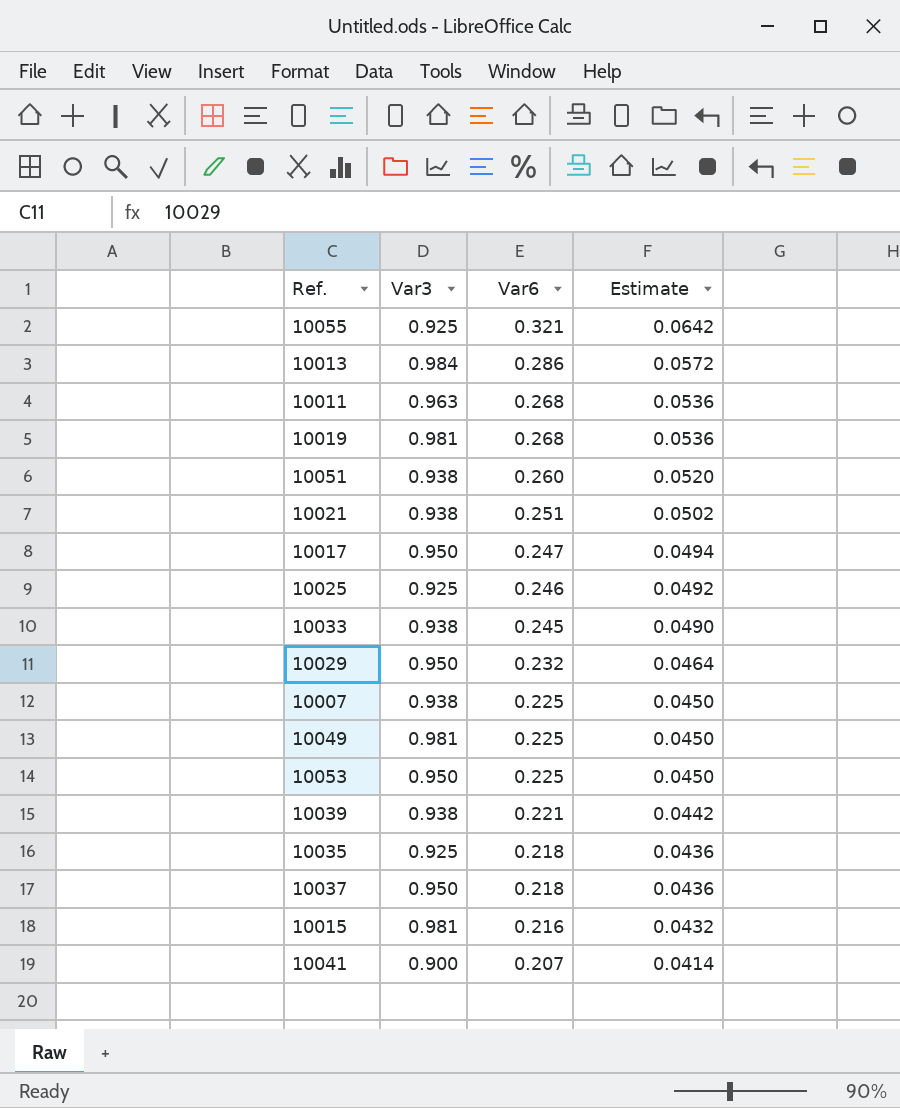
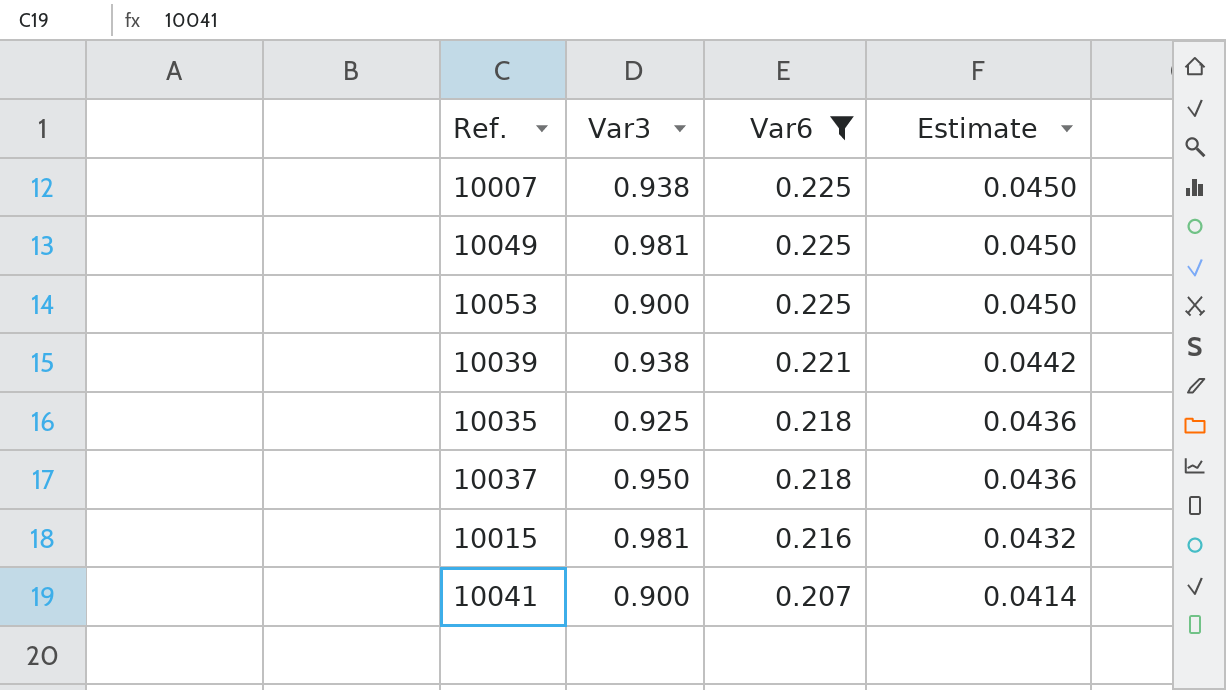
filter: none -> Var6 <= 0.225
10053 | Var3: 0.950 -> 0.900

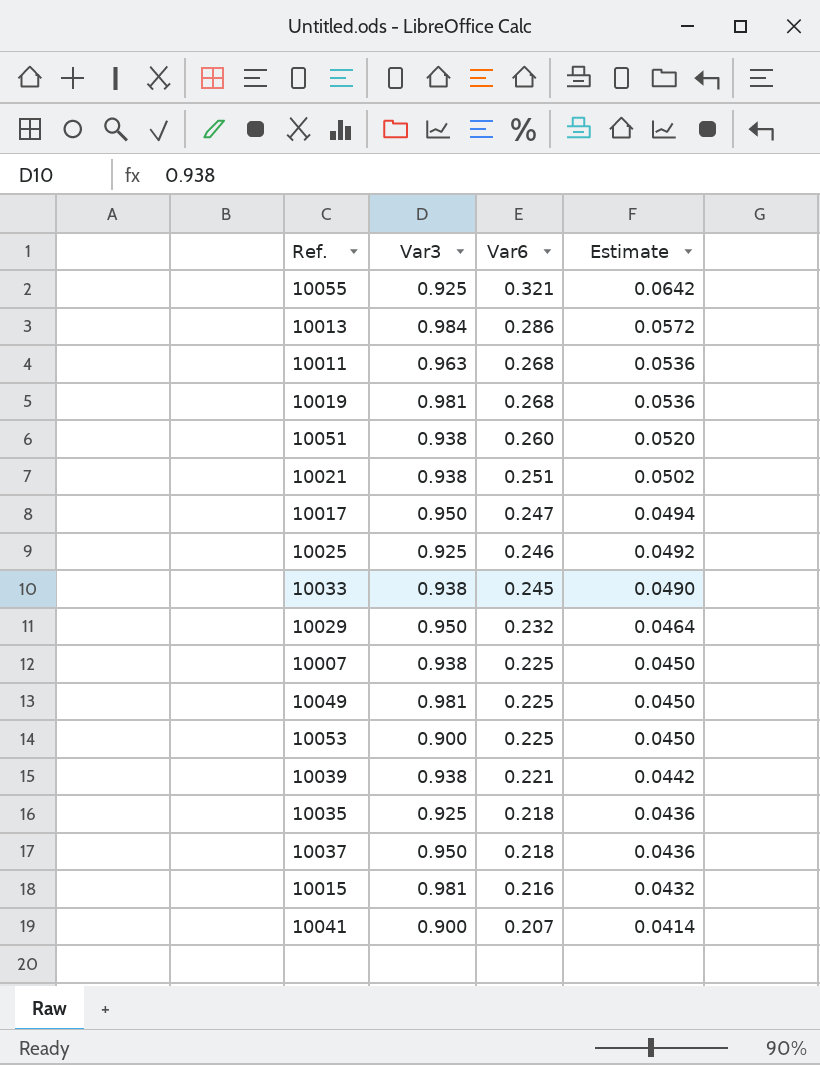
filter: Var6 <= 0.225 -> none

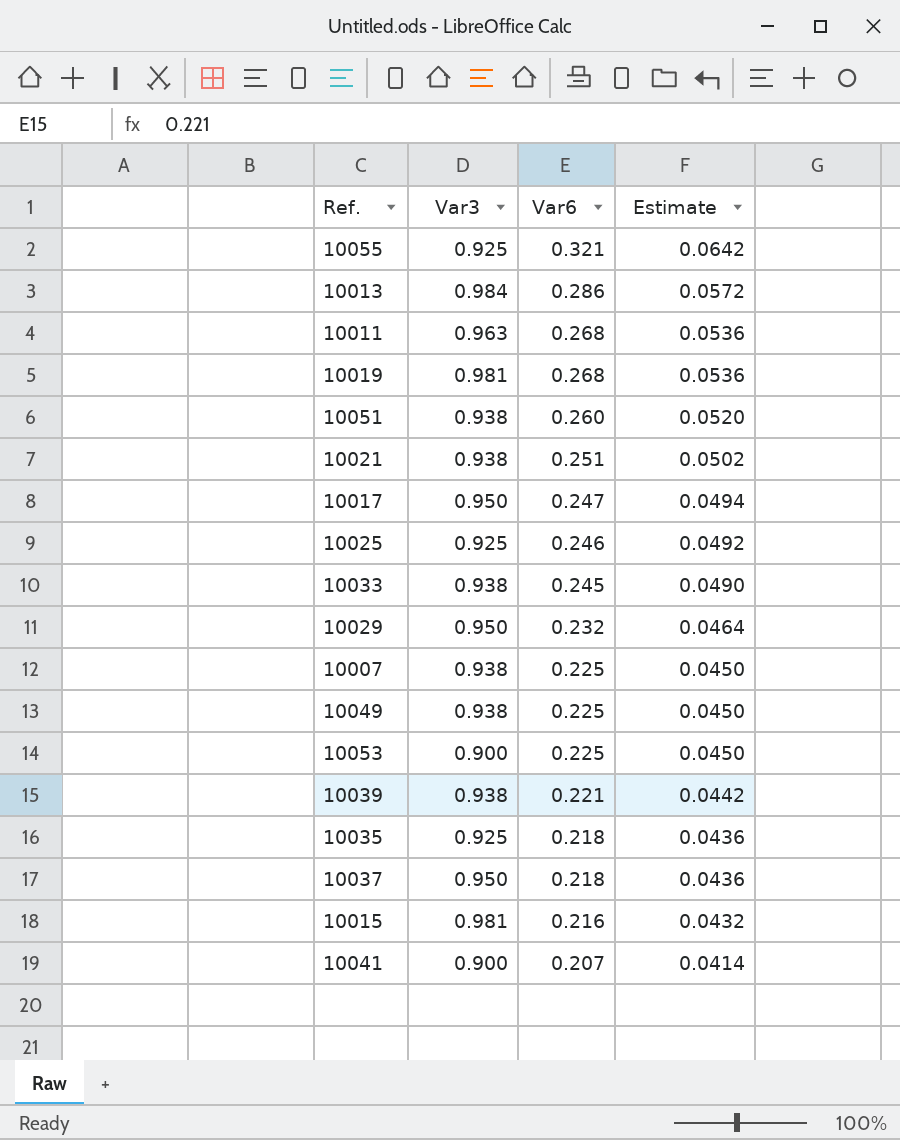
10049 | Var3: 0.981 -> 0.938

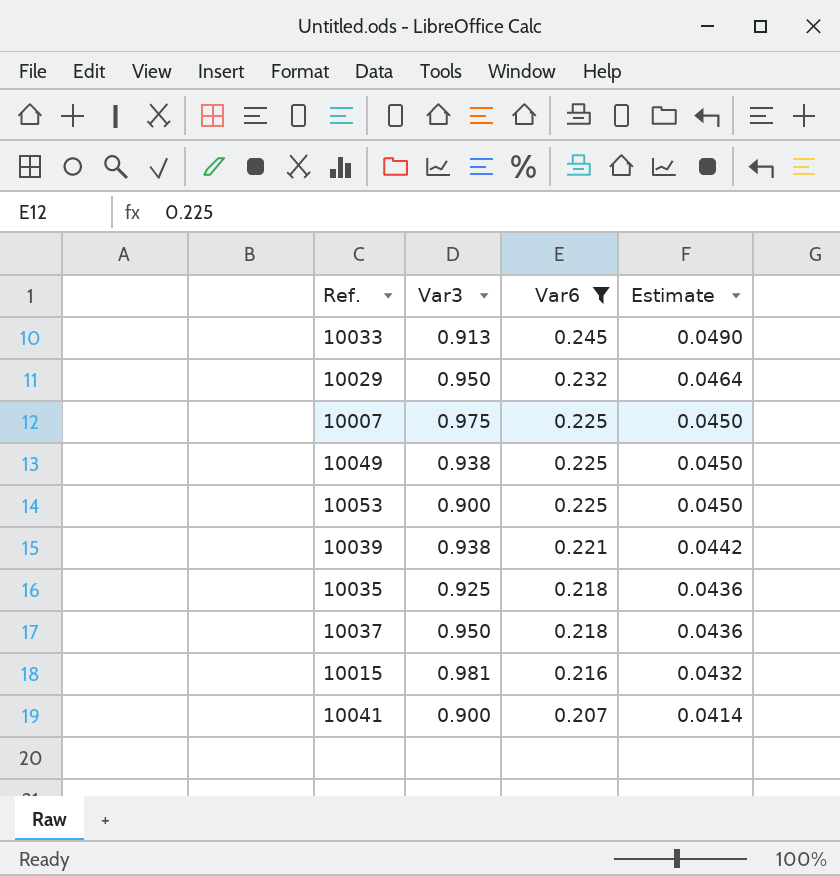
filter: none -> Var6 <= 0.245
10033 | Var3: 0.938 -> 0.913
10007 | Var3: 0.938 -> 0.975

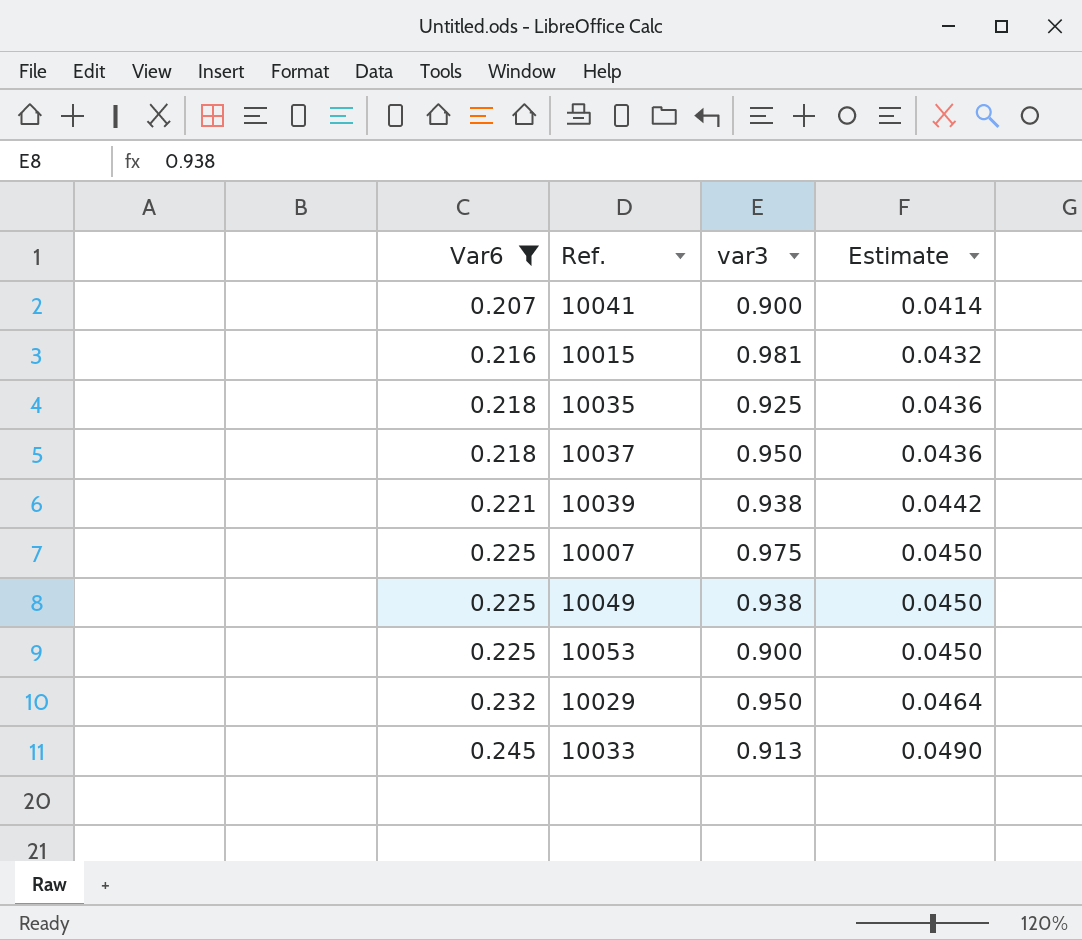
row order: Var6 descending -> Var6 ascending
column Var6 | position: 3 -> 1
column name: Var3 -> var3

